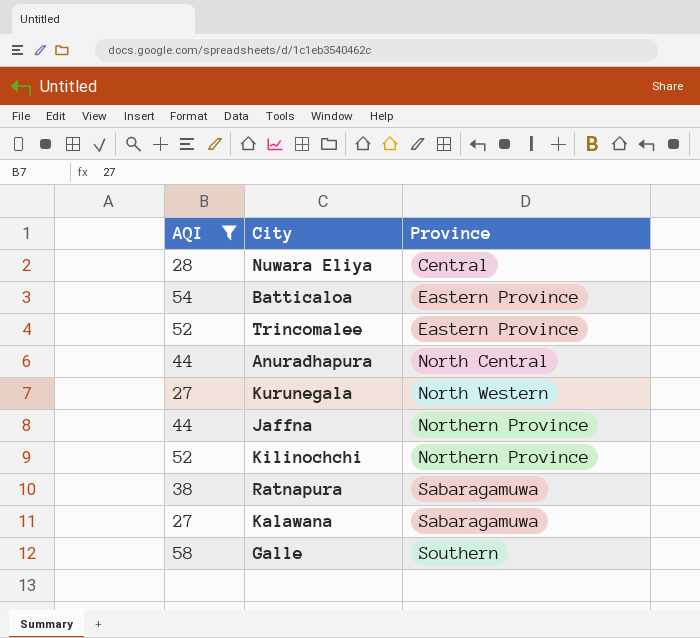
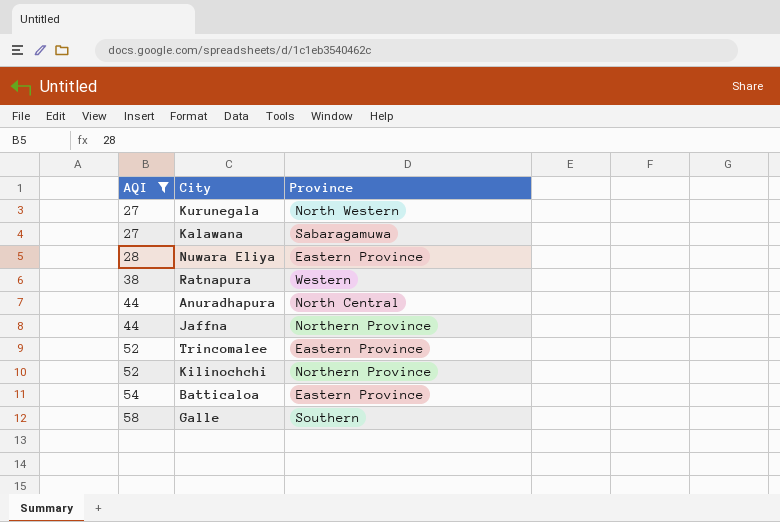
row order: Province ascending -> AQI ascending
Nuwara Eliya | Province: Central -> Eastern Province
Ratnapura | Province: Sabaragamuwa -> Western

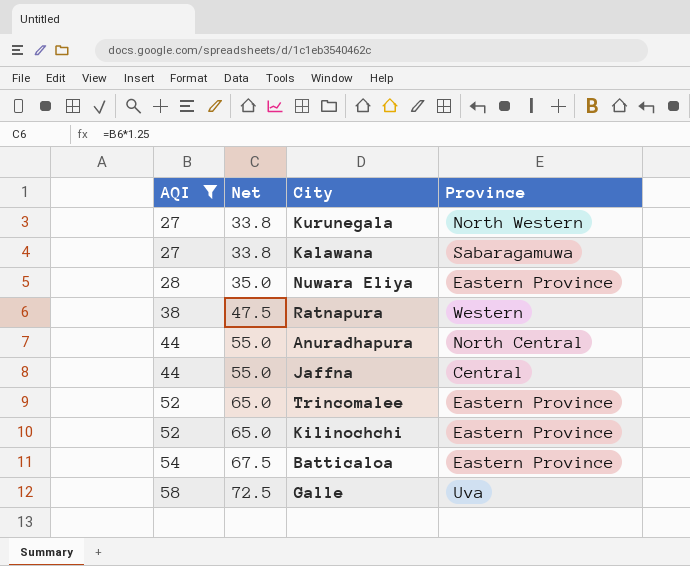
column Net | formula: none -> [AQI] * 1.25
Jaffna | Province: Northern Province -> Central
Kilinochchi | Province: Northern Province -> Eastern Province
Galle | Province: Southern -> Uva

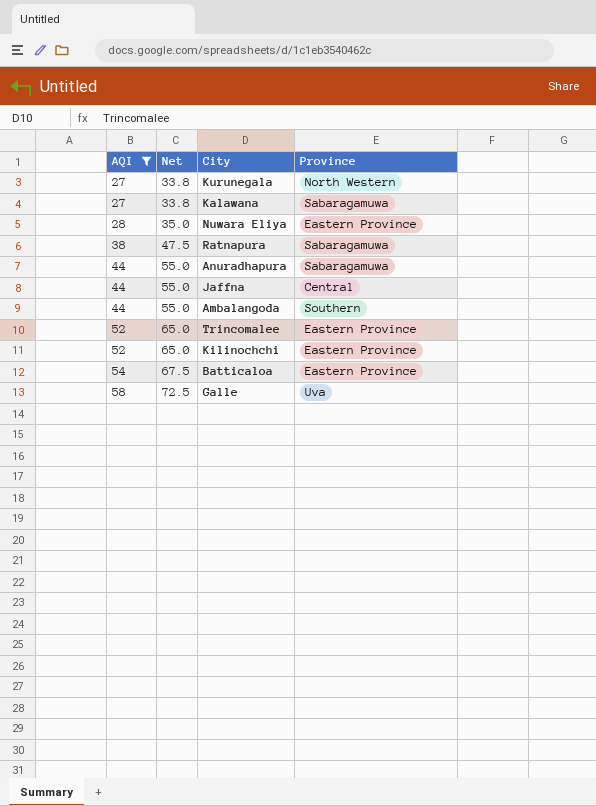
Ratnapura | Province: Western -> Sabaragamuwa
Anuradhapura | Province: North Central -> Sabaragamuwa
row Ambalangoda: none -> 44 | 55.0 | Southern

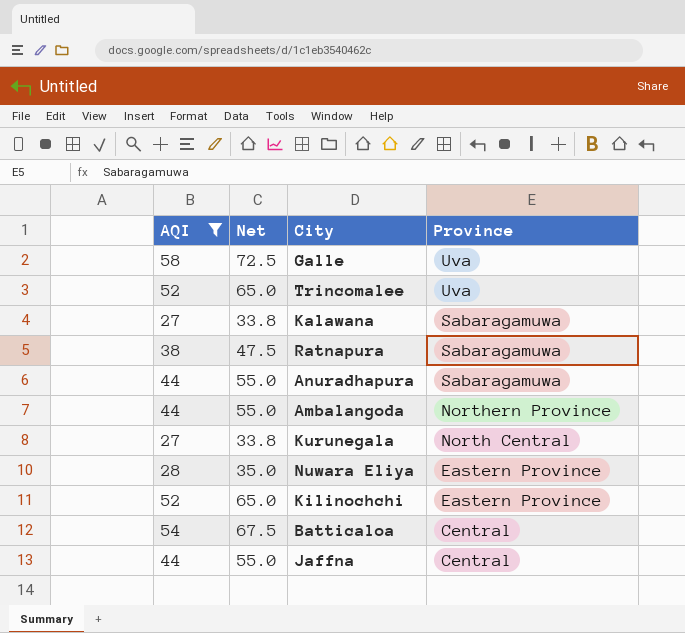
row order: AQI ascending -> Province descending
Trincomalee | Province: Eastern Province -> Uva
Ambalangoda | Province: Southern -> Northern Province
Kurunegala | Province: North Western -> North Central
Batticaloa | Province: Eastern Province -> Central

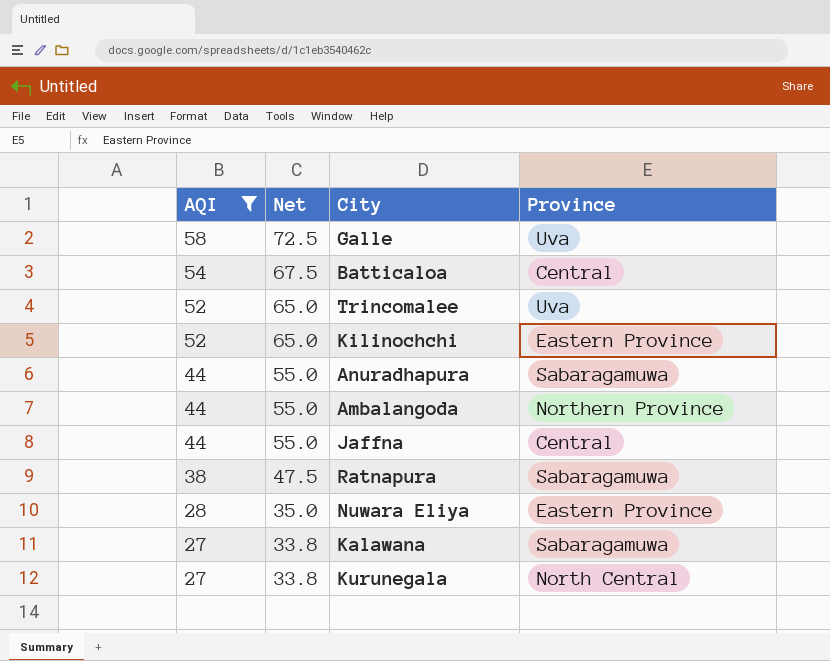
row order: Province descending -> AQI descending

